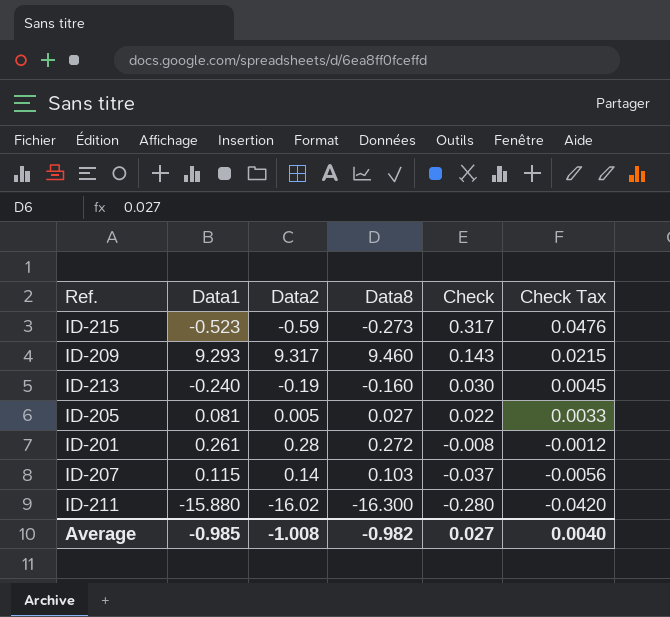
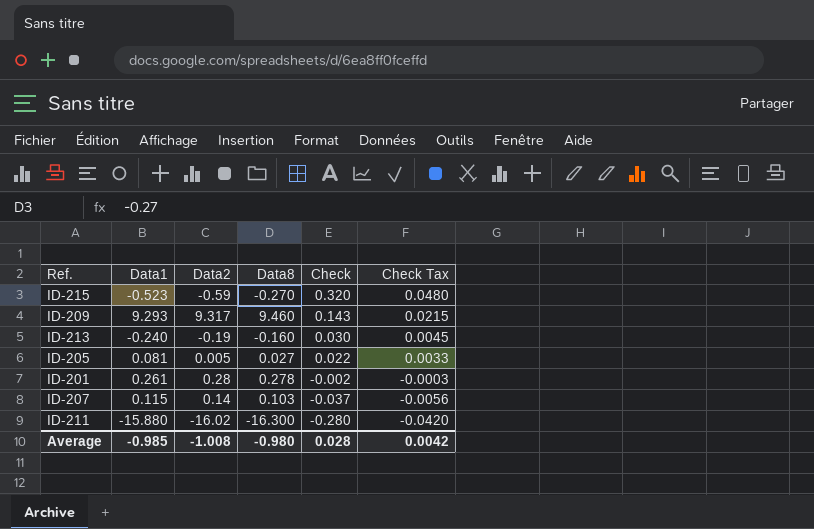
ID-215 | Data8: -0.273 -> -0.270
ID-215 | Check: 0.317 -> 0.320
ID-215 | Check Tax: 0.0476 -> 0.0480
ID-201 | Data8: 0.272 -> 0.278
ID-201 | Check: -0.008 -> -0.002
ID-201 | Check Tax: -0.0012 -> -0.0003
Average | Data8: -0.982 -> -0.980
Average | Check: 0.027 -> 0.028
Average | Check Tax: 0.0040 -> 0.0042

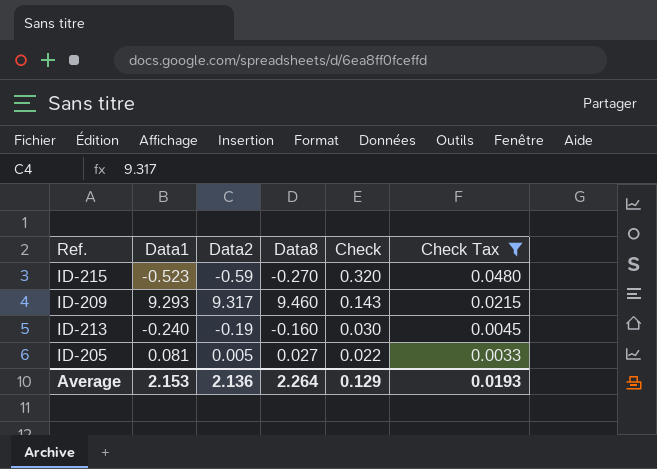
filter: none -> Check Tax >= 0.0033
Average | Data1: -0.985 -> 2.153
Average | Data2: -1.008 -> 2.136
Average | Data8: -0.980 -> 2.264
Average | Check: 0.028 -> 0.129
Average | Check Tax: 0.0042 -> 0.0193

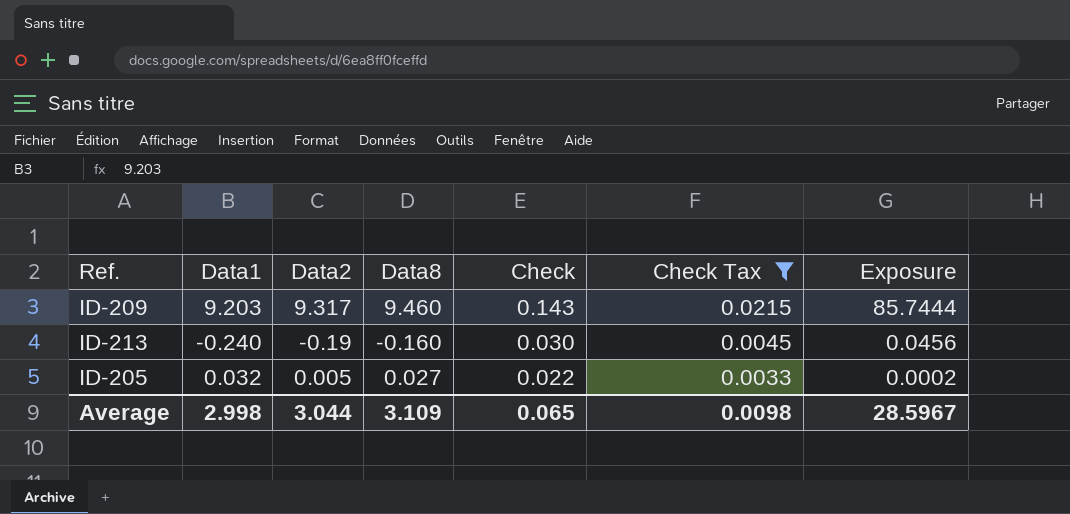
column Exposure | formula: none -> [Data1] * [Data2]
row ID-215: -0.523 | -0.59 | -0.270 | 0.320 | 0.0480 -> none
ID-209 | Data1: 9.293 -> 9.203
ID-205 | Data1: 0.081 -> 0.032
Average | Data1: 2.153 -> 2.998
Average | Data2: 2.136 -> 3.044
Average | Data8: 2.264 -> 3.109
Average | Check: 0.129 -> 0.065
Average | Check Tax: 0.0193 -> 0.0098

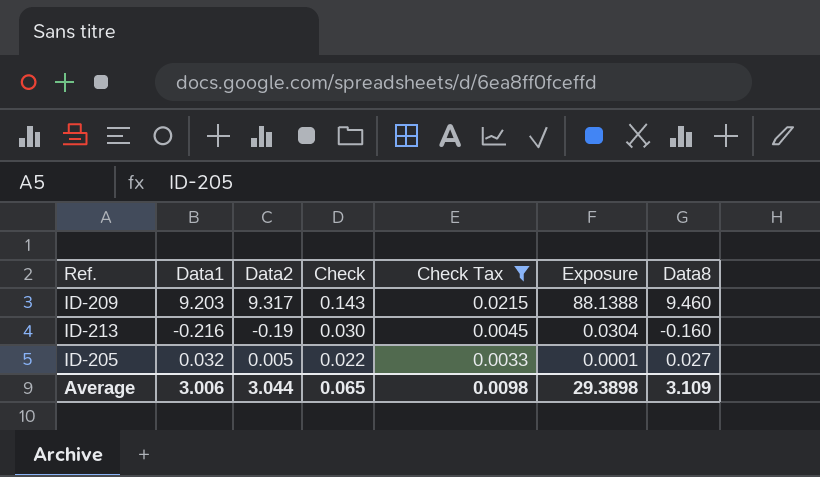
column Exposure | formula: [Data1] * [Data2] -> [Data2] * [Data8]
column Data8 | position: 4 -> 7
ID-213 | Data1: -0.240 -> -0.216
Average | Data1: 2.998 -> 3.006
Average | Exposure: 28.5967 -> 29.3898

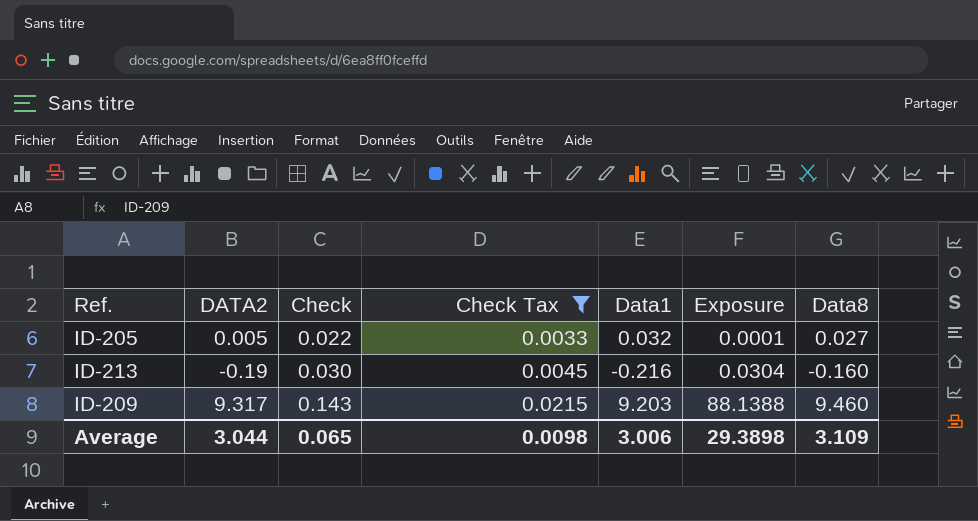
row order: Check descending -> Check ascending
column name: Data2 -> DATA2
column Data1 | position: 2 -> 5

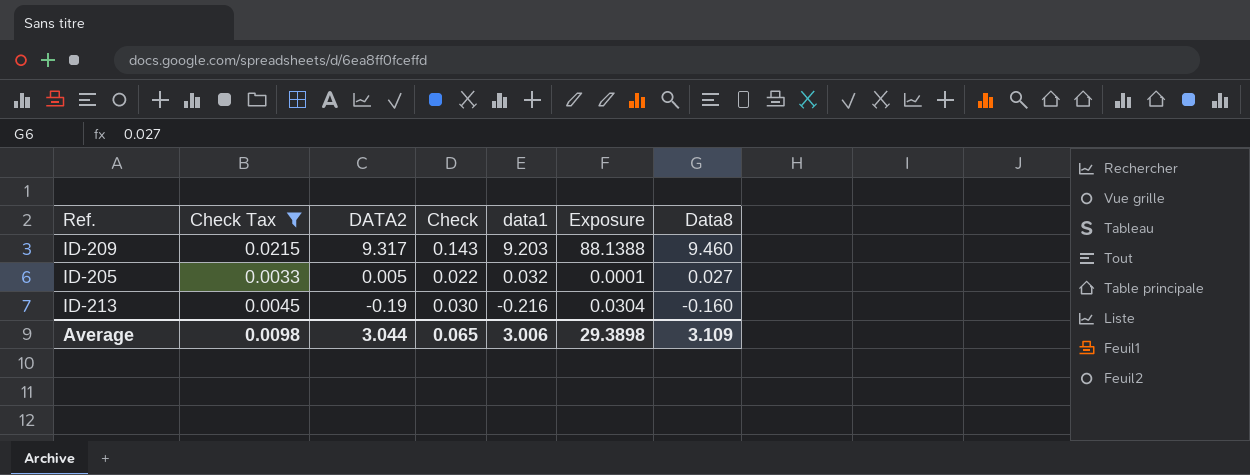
row order: Check ascending -> DATA2 descending
column Check Tax | position: 4 -> 2
column name: Data1 -> data1

